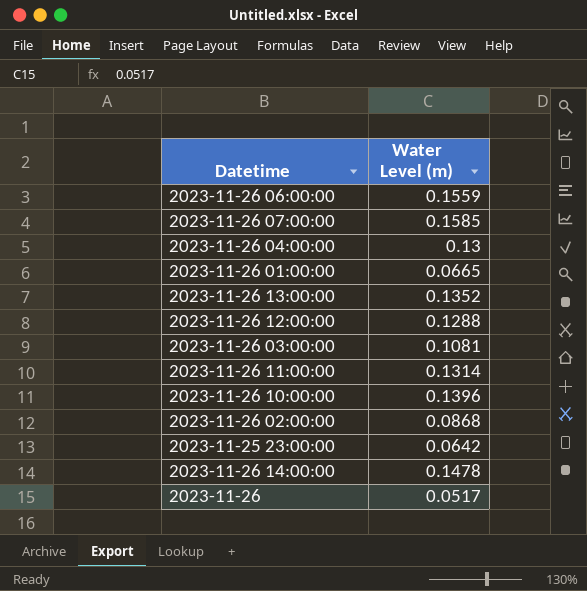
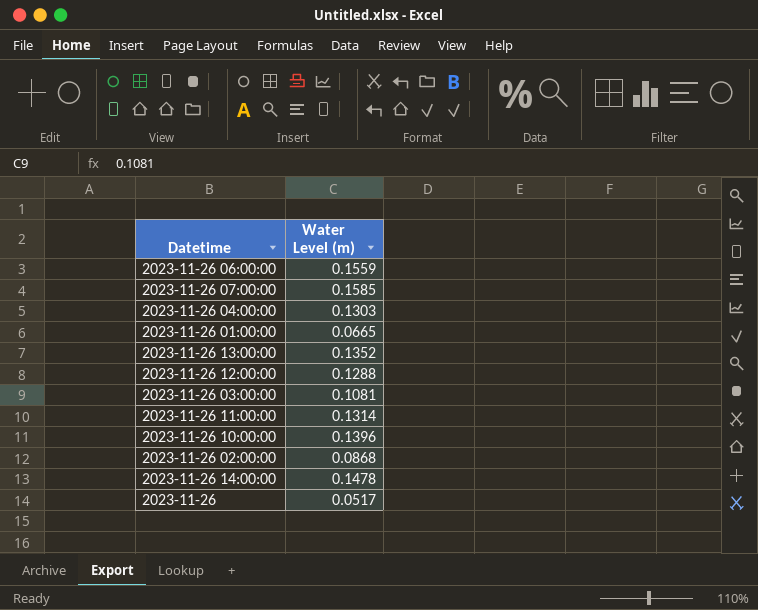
row 2023-11-25 23:00:00: 0.0642 -> none
2023-11-26 04:00:00 | Water Level (m): 0.13 -> 0.1303

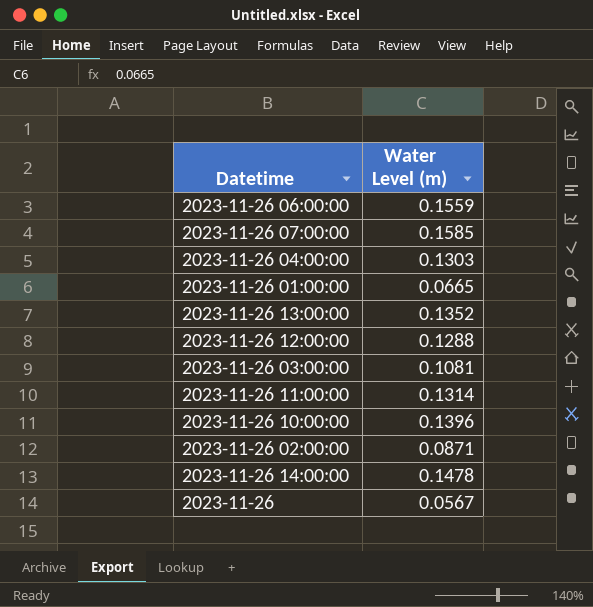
2023-11-26 02:00:00 | Water Level (m): 0.0868 -> 0.0871
2023-11-26 | Water Level (m): 0.0517 -> 0.0567

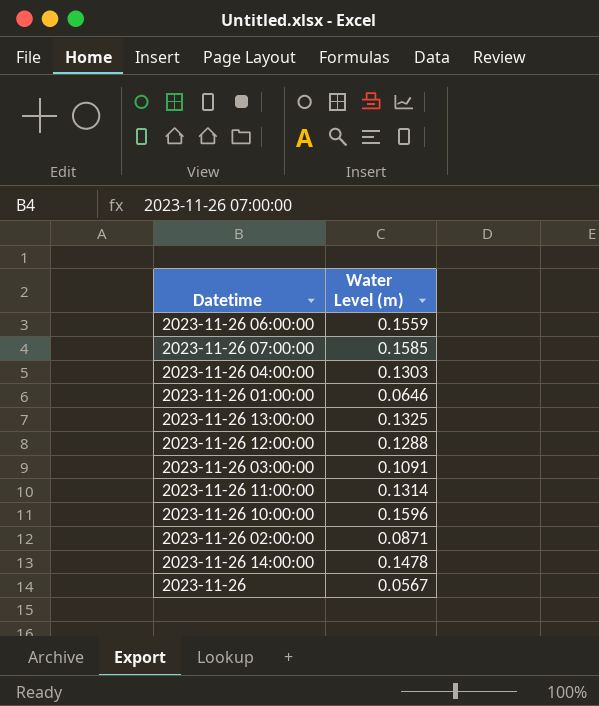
2023-11-26 01:00:00 | Water Level (m): 0.0665 -> 0.0646
2023-11-26 13:00:00 | Water Level (m): 0.1352 -> 0.1325
2023-11-26 03:00:00 | Water Level (m): 0.1081 -> 0.1091
2023-11-26 10:00:00 | Water Level (m): 0.1396 -> 0.1596

